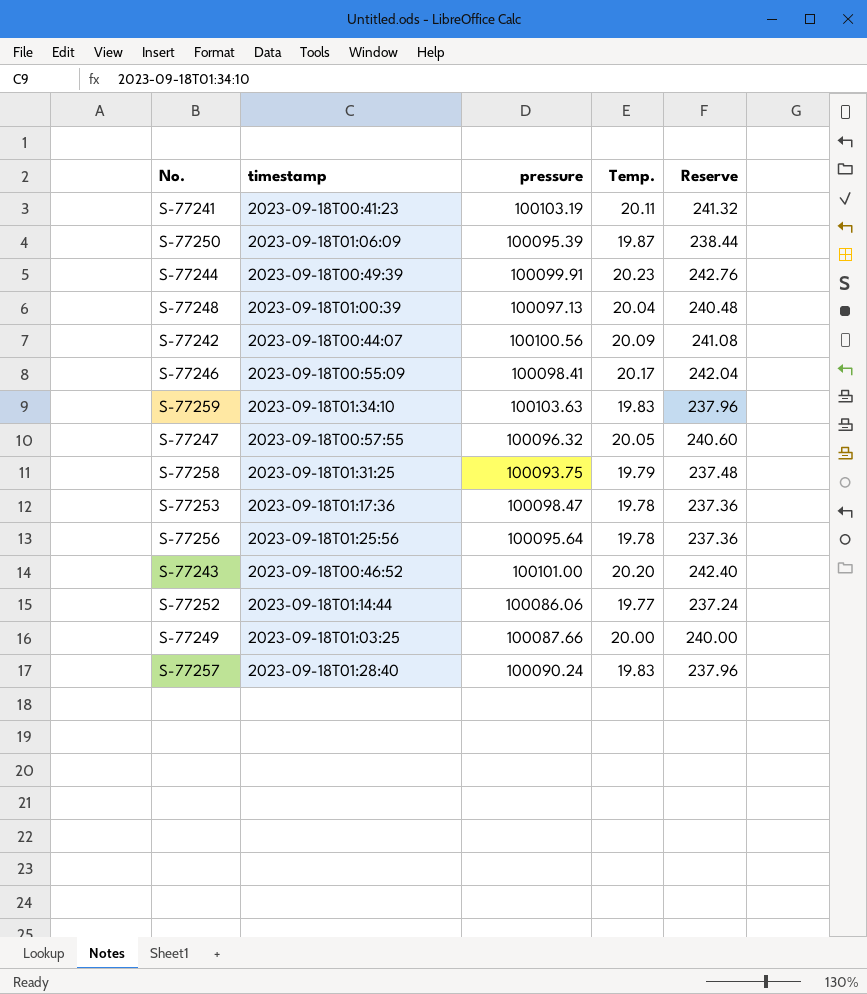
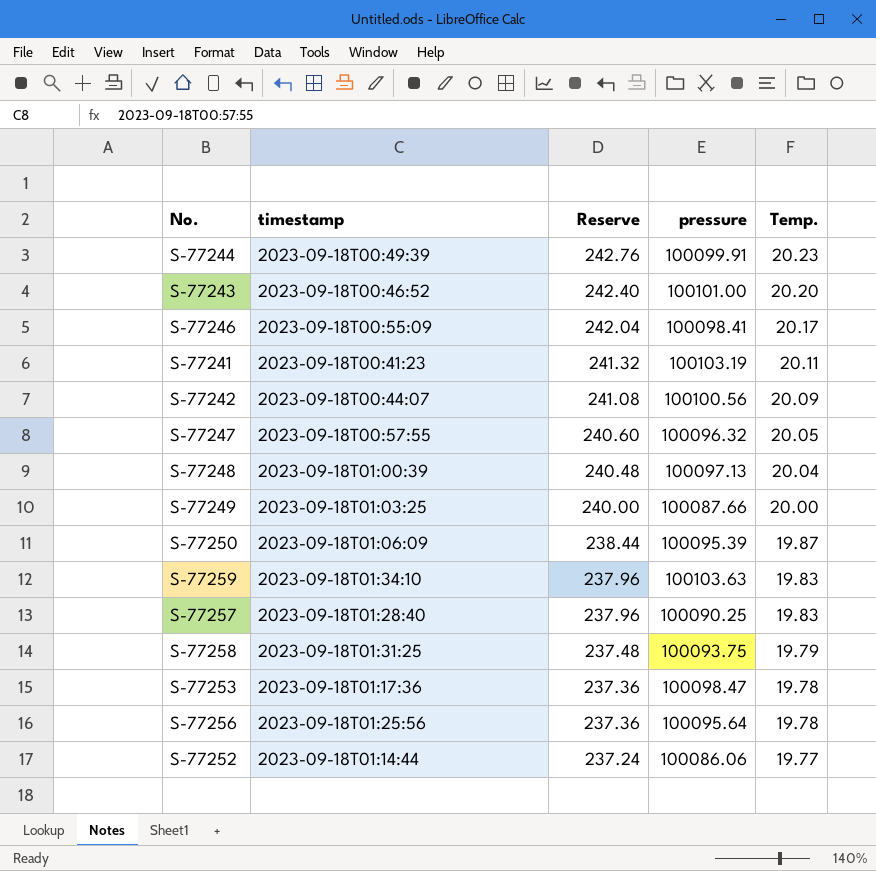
row order: none -> Reserve descending
column Reserve | position: 5 -> 3
S-77257 | pressure: 100090.24 -> 100090.25

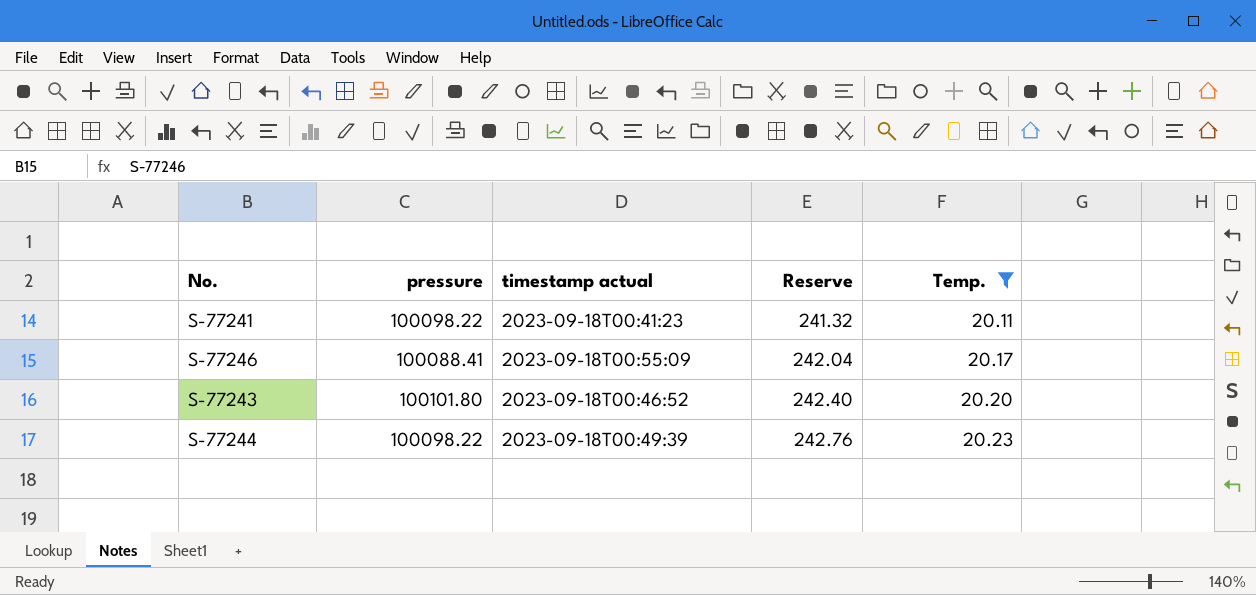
filter: none -> Temp. >= 20.11
row order: Reserve descending -> Reserve ascending
column pressure | position: 4 -> 2
column name: timestamp -> timestamp actual
S-77241 | pressure: 100103.19 -> 100098.22
S-77246 | pressure: 100098.41 -> 100088.41
S-77243 | pressure: 100101.00 -> 100101.80
S-77244 | pressure: 100099.91 -> 100098.22

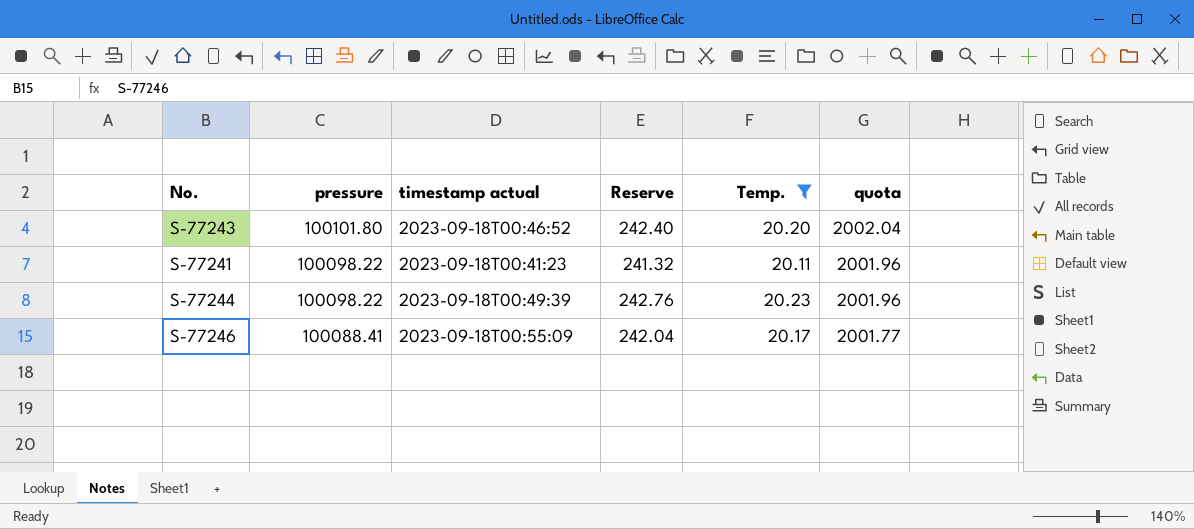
row order: Reserve ascending -> pressure descending
column quota | formula: none -> [pressure] * 0.02

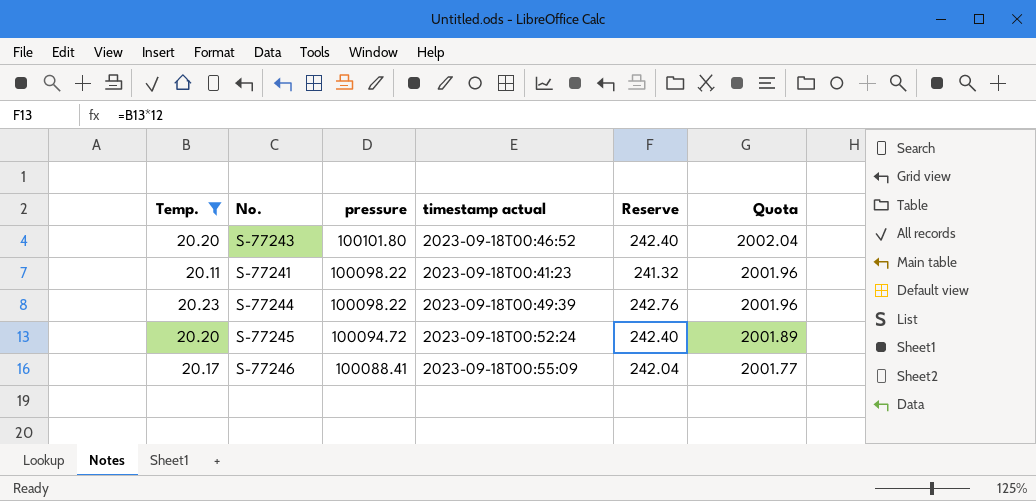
column Temp. | position: 5 -> 1
column name: quota -> Quota
row S-77245: none -> 20.20 | 100094.72 | 2023-09-18T00:52:24 | 242.40 | 2001.89

